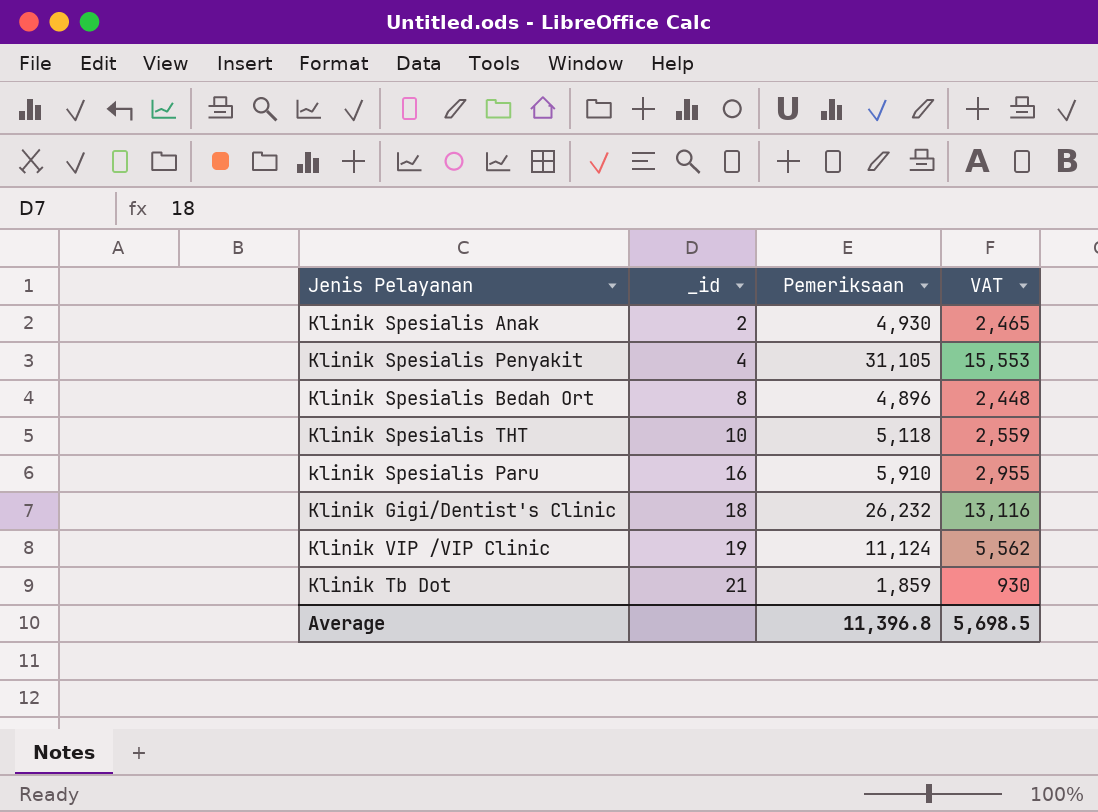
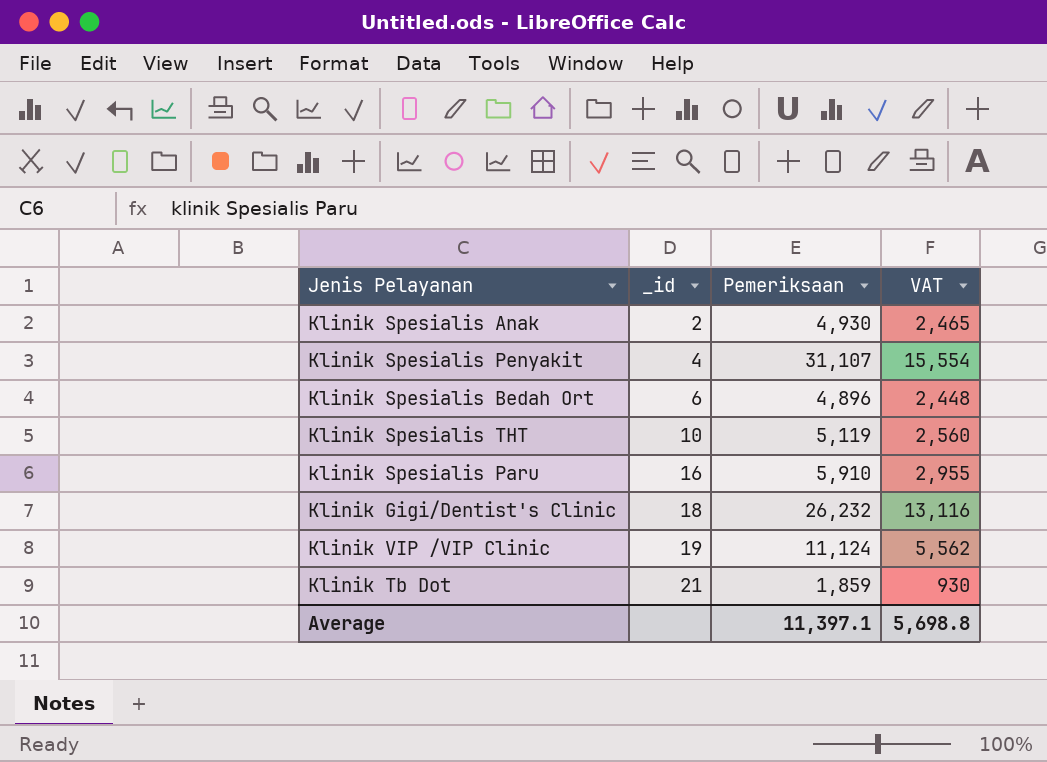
Klinik Spesialis Penyakit | Pemeriksaan: 31,105 -> 31,107
Klinik Spesialis Penyakit | VAT: 15,553 -> 15,554
Klinik Spesialis Bedah Ort | _id: 8 -> 6
Klinik Spesialis THT | Pemeriksaan: 5,118 -> 5,119
Klinik Spesialis THT | VAT: 2,559 -> 2,560
Average | Pemeriksaan: 11,396.8 -> 11,397.1
Average | VAT: 5,698.5 -> 5,698.8

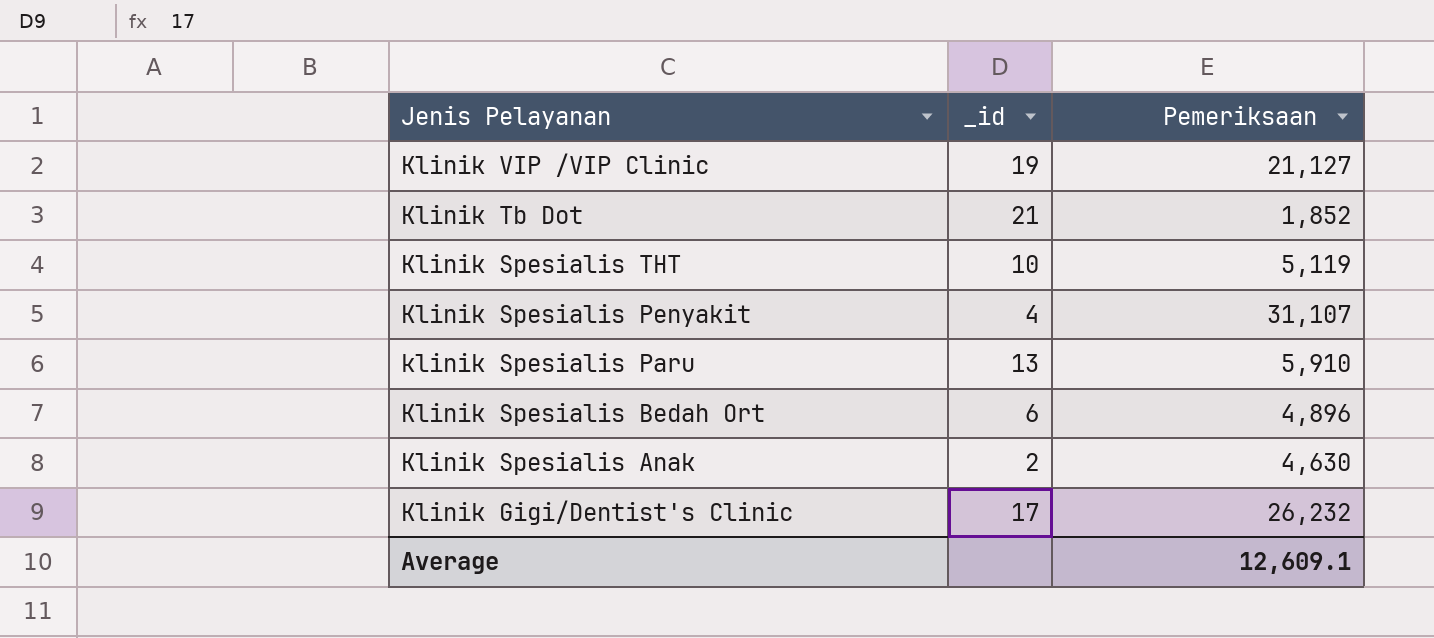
row order: _id ascending -> Jenis Pelayanan descending
column VAT | formula: [Pemeriksaan] * 0.5 -> none
Klinik VIP /VIP Clinic | Pemeriksaan: 11,124 -> 21,127
Klinik Tb Dot | Pemeriksaan: 1,859 -> 1,852
klinik Spesialis Paru | _id: 16 -> 13
Klinik Spesialis Anak | Pemeriksaan: 4,930 -> 4,630
Klinik Gigi/Dentist's Clinic | _id: 18 -> 17
Average | Pemeriksaan: 11,397.1 -> 12,609.1

